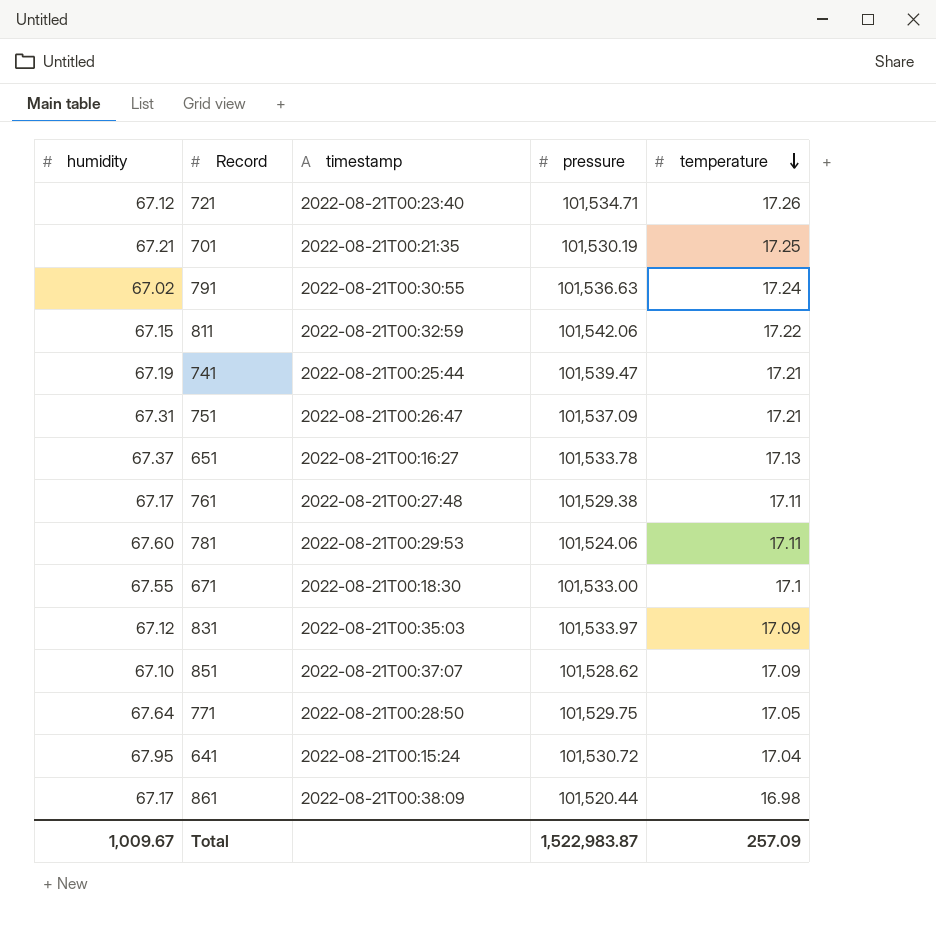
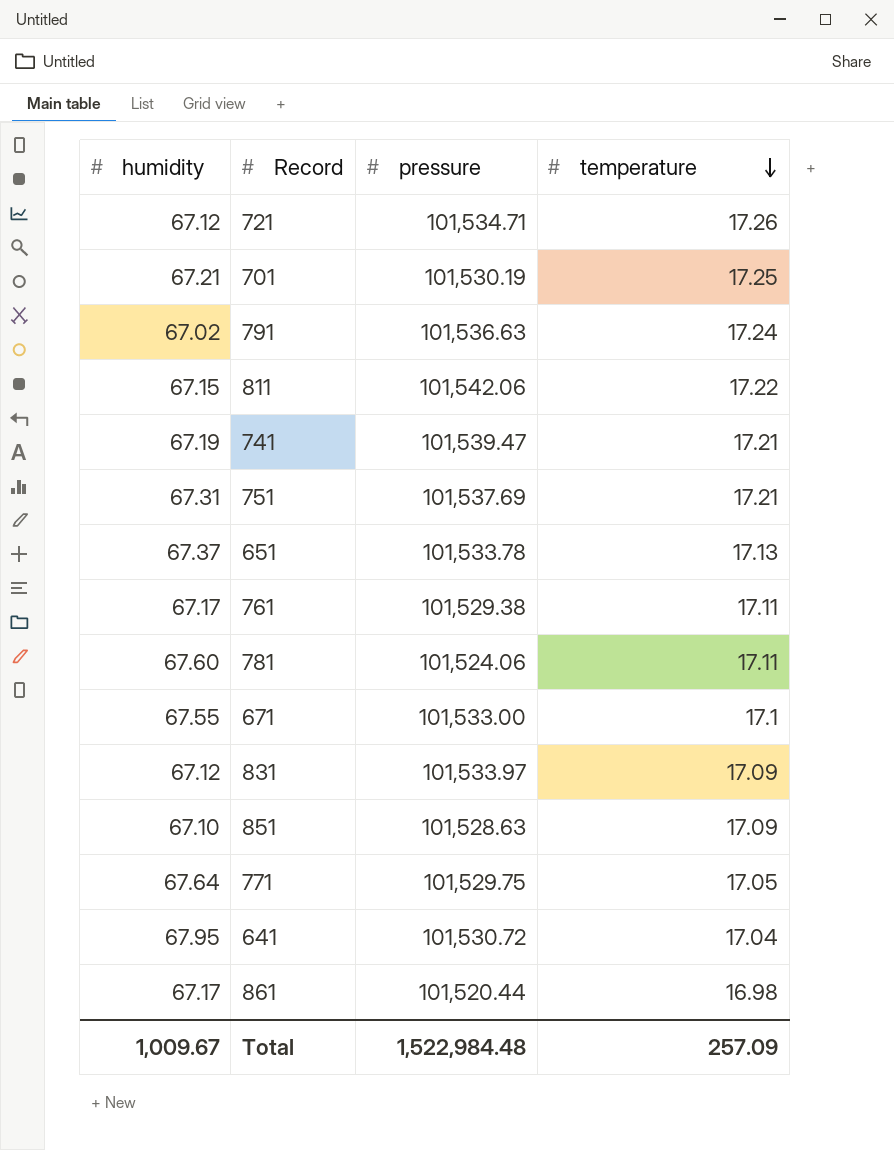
column timestamp | position: 3 -> none
751 | pressure: 101,537.09 -> 101,537.69
851 | pressure: 101,528.62 -> 101,528.63
Total | pressure: 1,522,983.87 -> 1,522,984.48

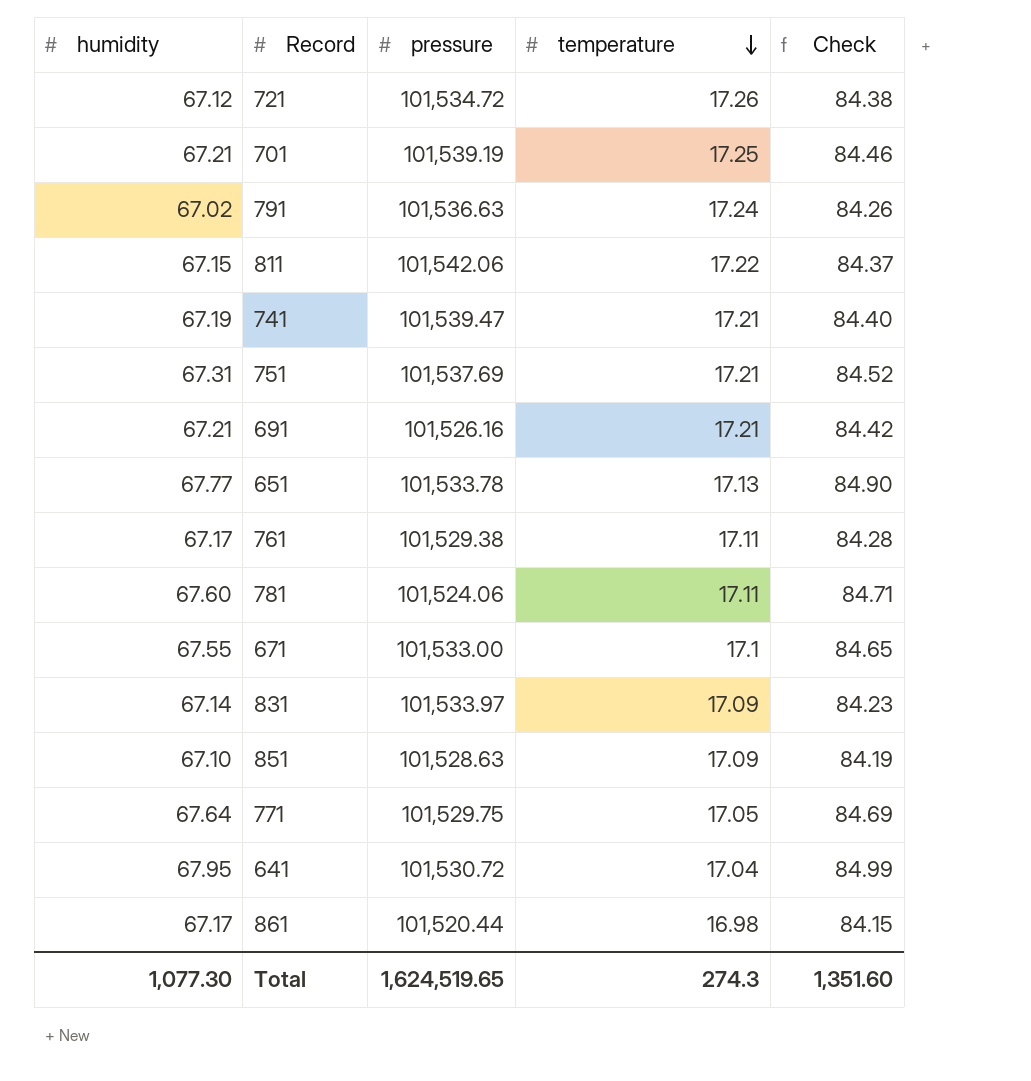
column Check | formula: none -> [humidity] + [temperature]
721 | pressure: 101,534.71 -> 101,534.72
701 | pressure: 101,530.19 -> 101,539.19
row 691: none -> 67.21 | 101,526.16 | 17.21 | 84.42
651 | humidity: 67.37 -> 67.77
831 | humidity: 67.12 -> 67.14
Total | humidity: 1,009.67 -> 1,077.30
Total | pressure: 1,522,984.48 -> 1,624,519.65
Total | temperature: 257.09 -> 274.3

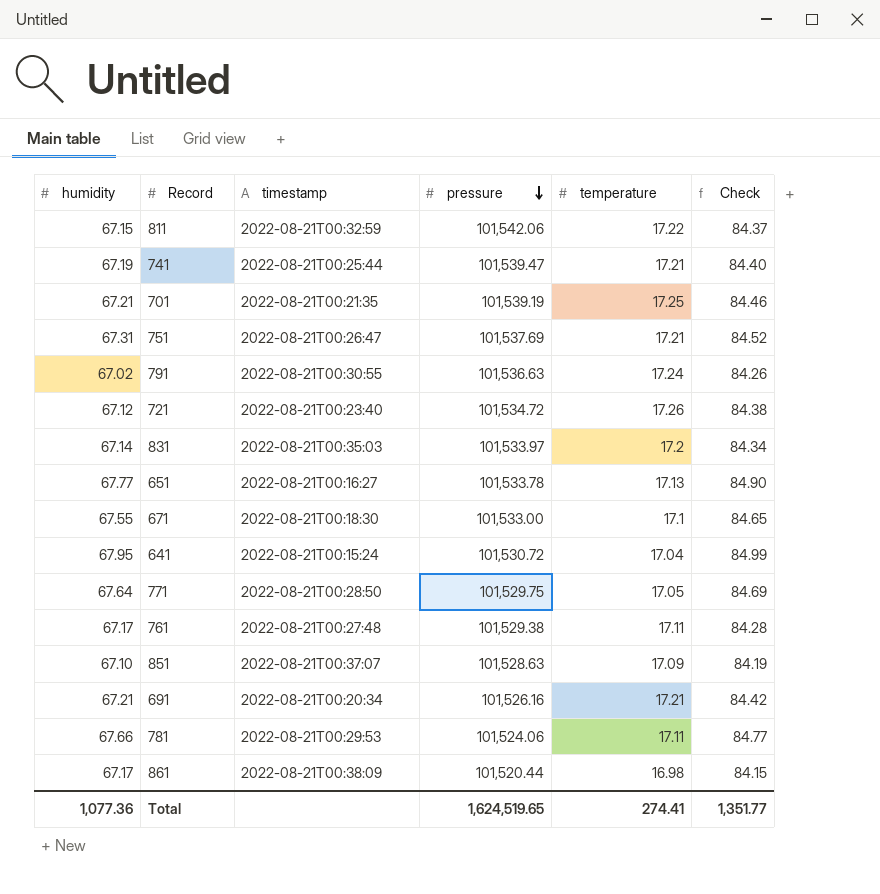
row order: temperature descending -> pressure descending
column timestamp | position: none -> 3
831 | temperature: 17.09 -> 17.2
831 | Check: 84.23 -> 84.34
781 | humidity: 67.60 -> 67.66
781 | Check: 84.71 -> 84.77
Total | humidity: 1,077.30 -> 1,077.36
Total | temperature: 274.3 -> 274.41
Total | Check: 1,351.60 -> 1,351.77

